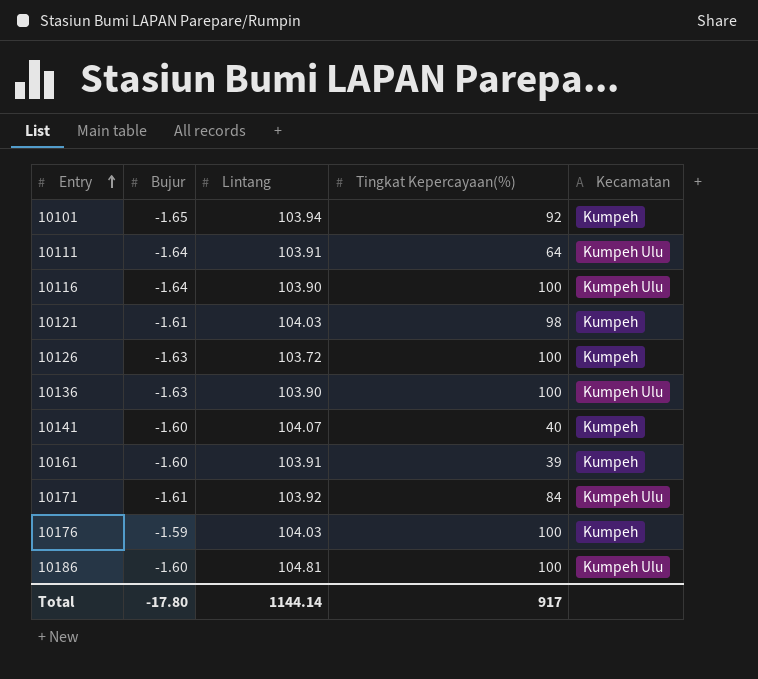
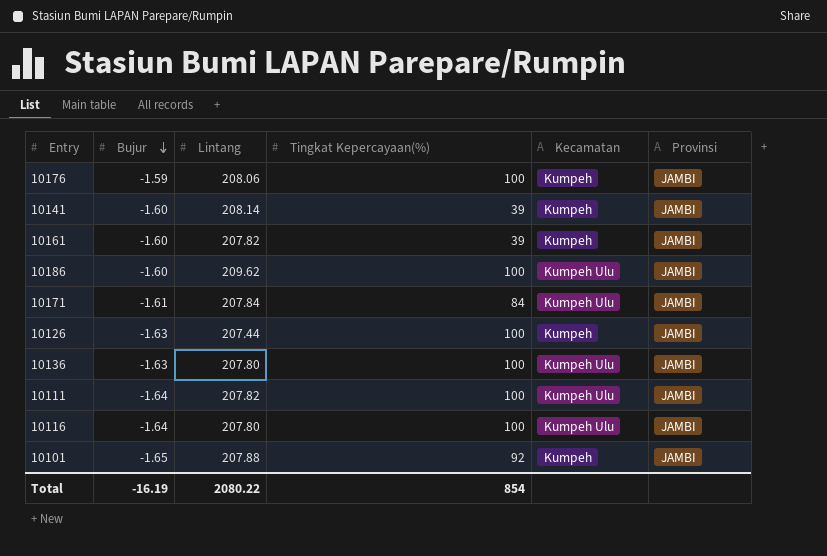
row order: Entry ascending -> Bujur descending
column Provinsi | position: none -> 6
row 10121: -1.61 | 104.03 | 98 | Kumpeh -> none
10176 | Lintang: 104.03 -> 208.06
10141 | Lintang: 104.07 -> 208.14
10141 | Tingkat Kepercayaan(%): 40 -> 39
10161 | Lintang: 103.91 -> 207.82
10186 | Lintang: 104.81 -> 209.62
10171 | Lintang: 103.92 -> 207.84
10126 | Lintang: 103.72 -> 207.44
10136 | Lintang: 103.90 -> 207.80
10111 | Lintang: 103.91 -> 207.82
10111 | Tingkat Kepercayaan(%): 64 -> 100
10116 | Lintang: 103.90 -> 207.80
10101 | Lintang: 103.94 -> 207.88
Total | Bujur: -17.80 -> -16.19
Total | Lintang: 1144.14 -> 2080.22
Total | Tingkat Kepercayaan(%): 917 -> 854

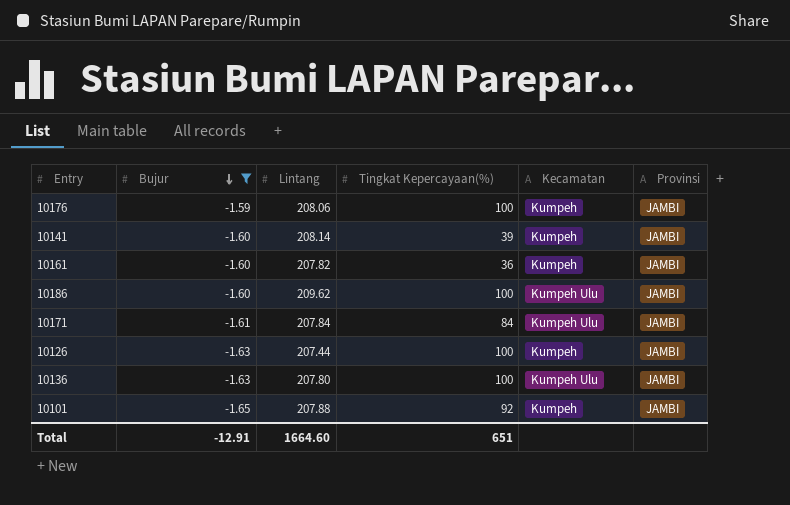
filter: none -> Bujur != -1.64
10161 | Tingkat Kepercayaan(%): 39 -> 36
Total | Bujur: -16.19 -> -12.91
Total | Lintang: 2080.22 -> 1664.60
Total | Tingkat Kepercayaan(%): 854 -> 651

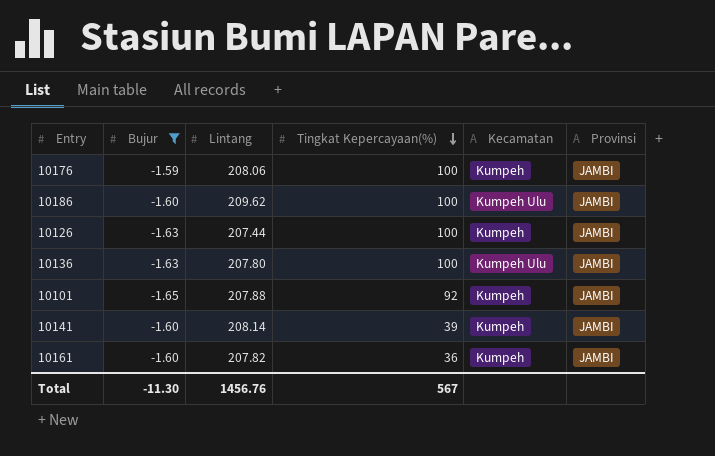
row order: Bujur descending -> Tingkat Kepercayaan(%) descending
row 10171: -1.61 | 207.84 | 84 | Kumpeh Ulu | JAMBI -> none
Total | Bujur: -12.91 -> -11.30
Total | Lintang: 1664.60 -> 1456.76
Total | Tingkat Kepercayaan(%): 651 -> 567

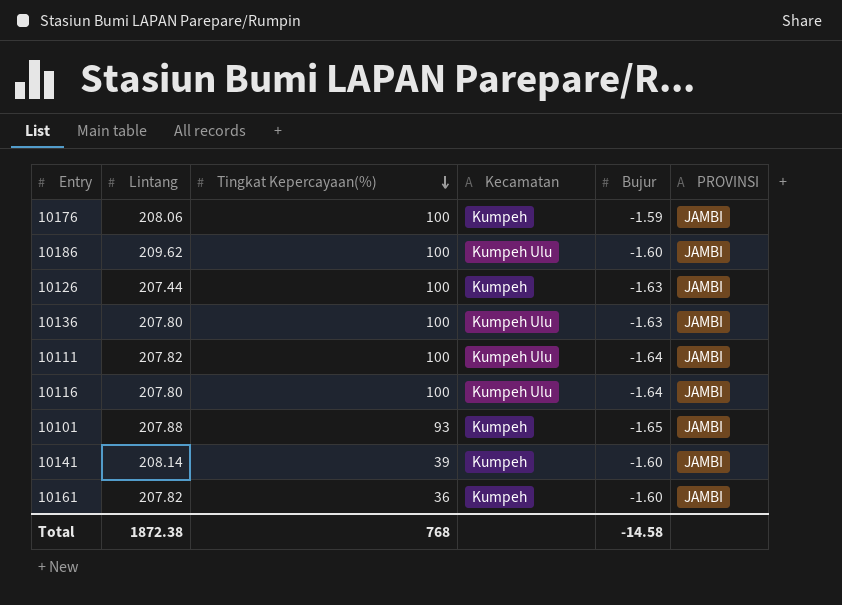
filter: Bujur != -1.64 -> none
column Bujur | position: 2 -> 5
column name: Provinsi -> PROVINSI
10101 | Tingkat Kepercayaan(%): 92 -> 93
Total | Lintang: 1456.76 -> 1872.38
Total | Tingkat Kepercayaan(%): 567 -> 768
Total | Bujur: -11.30 -> -14.58

